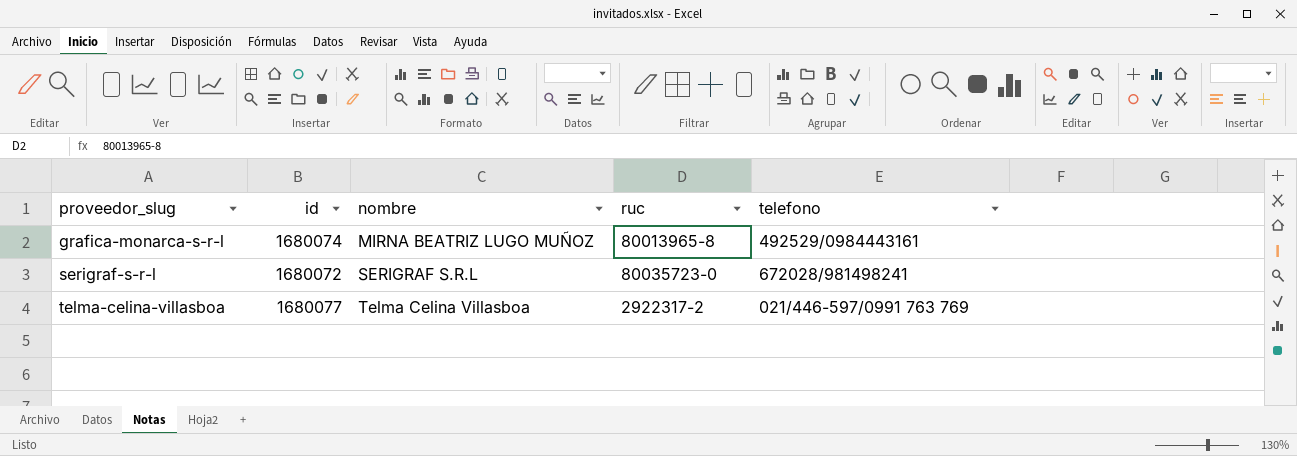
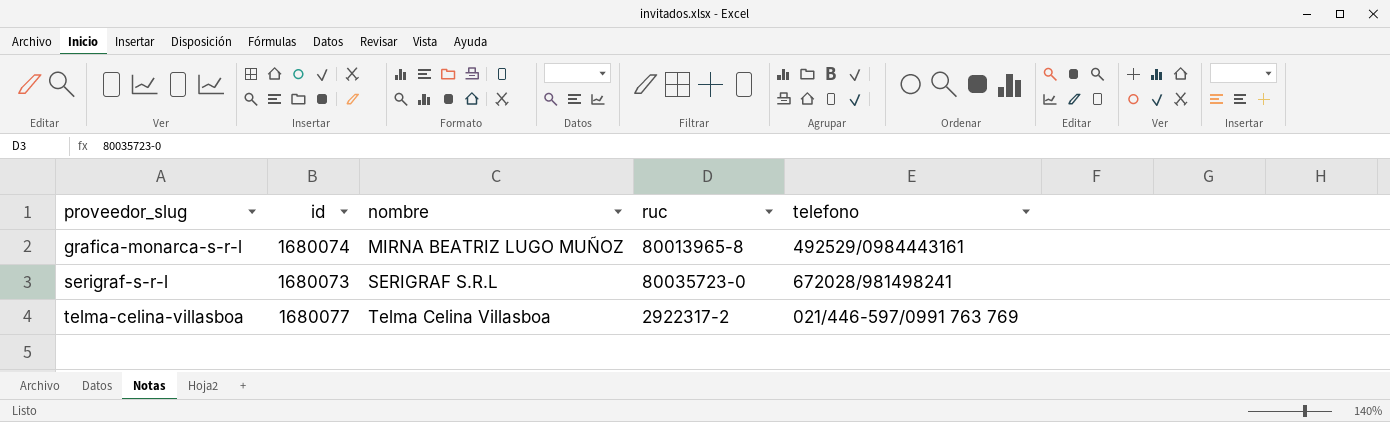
serigraf-s-r-l | id: 1680072 -> 1680073

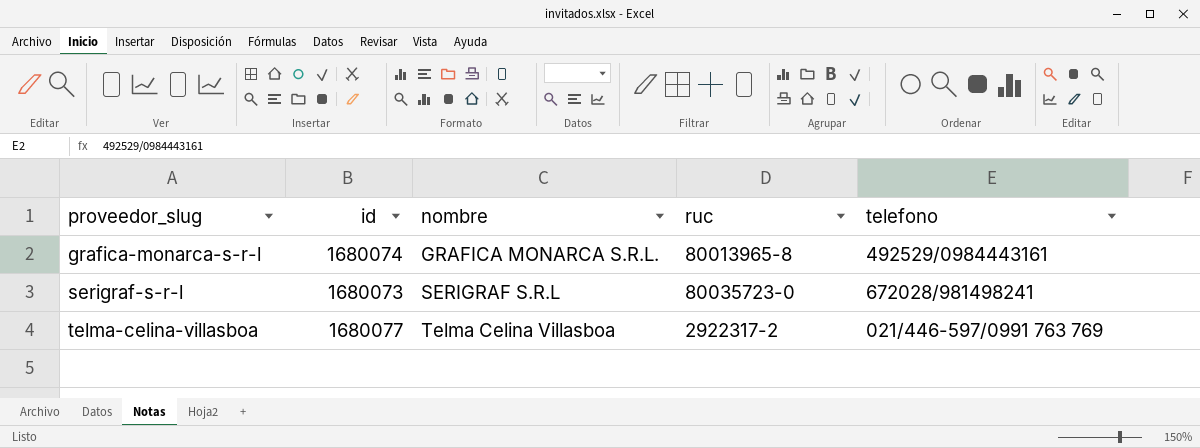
grafica-monarca-s-r-l | nombre: MIRNA BEATRIZ LUGO MUÑOZ -> GRAFICA MONARCA S.R.L.

